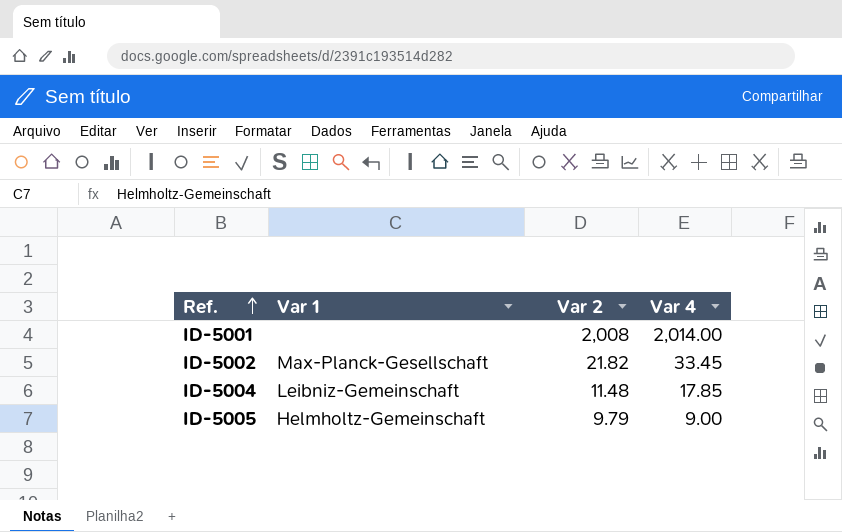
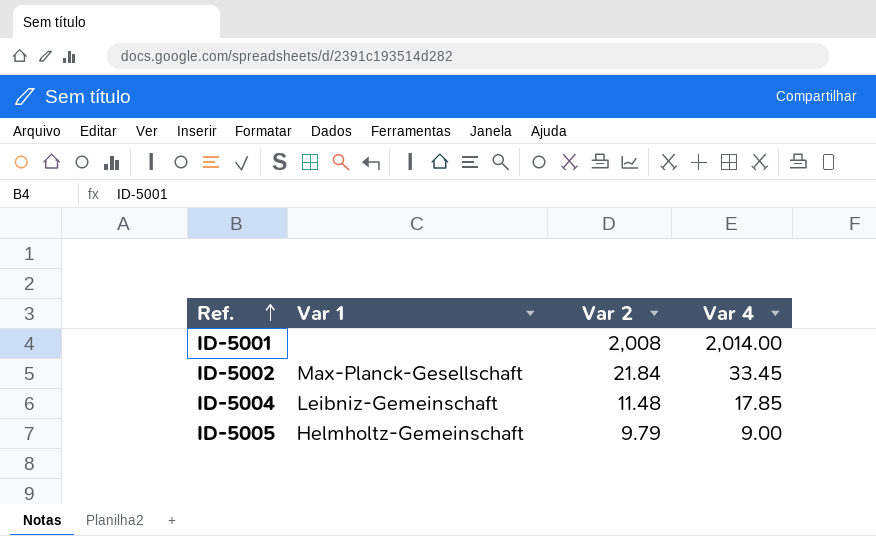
ID-5002 | Var 2: 21.82 -> 21.84

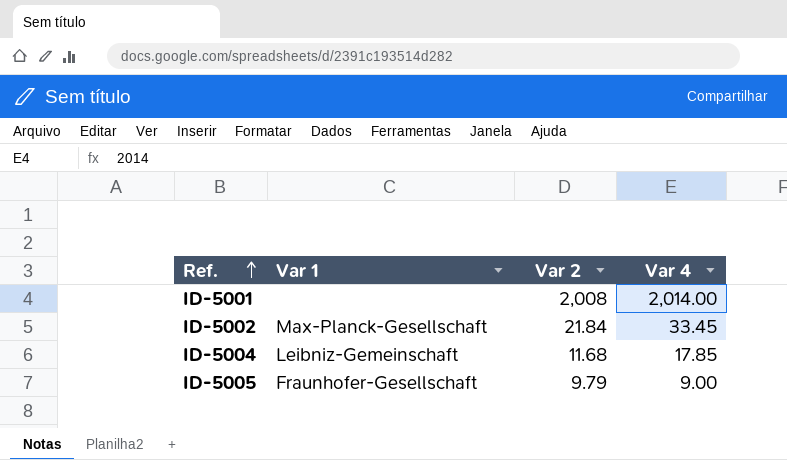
ID-5004 | Var 2: 11.48 -> 11.68
ID-5005 | Var 1: Helmholtz-Gemeinschaft -> Fraunhofer-Gesellschaft

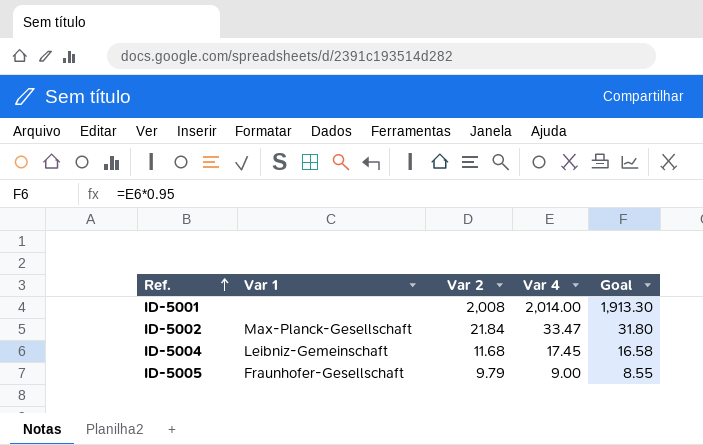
column Goal | formula: none -> [Var 4] * 0.95
ID-5002 | Var 4: 33.45 -> 33.47
ID-5004 | Var 4: 17.85 -> 17.45

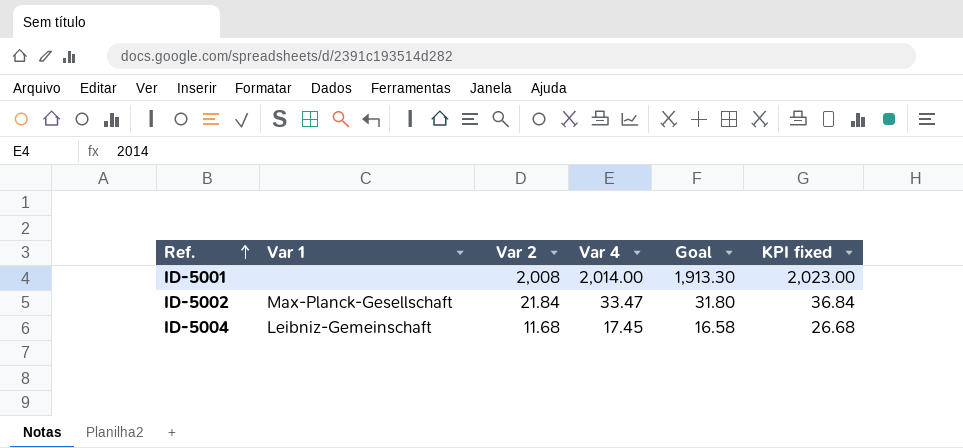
column KPI fixed | formula: none -> [Var 2] + 15
row ID-5005: Fraunhofer-Gesellschaft | 9.79 | 9.00 | 8.55 -> none

